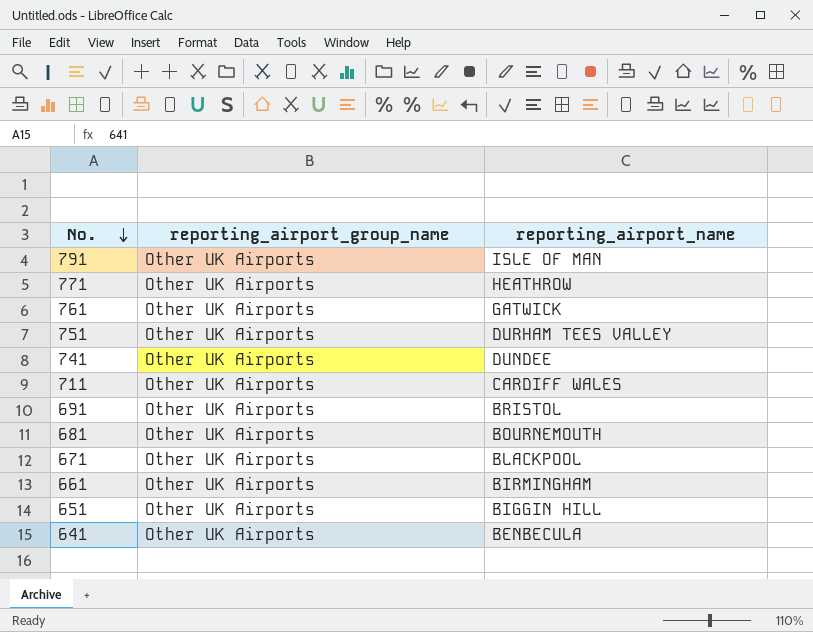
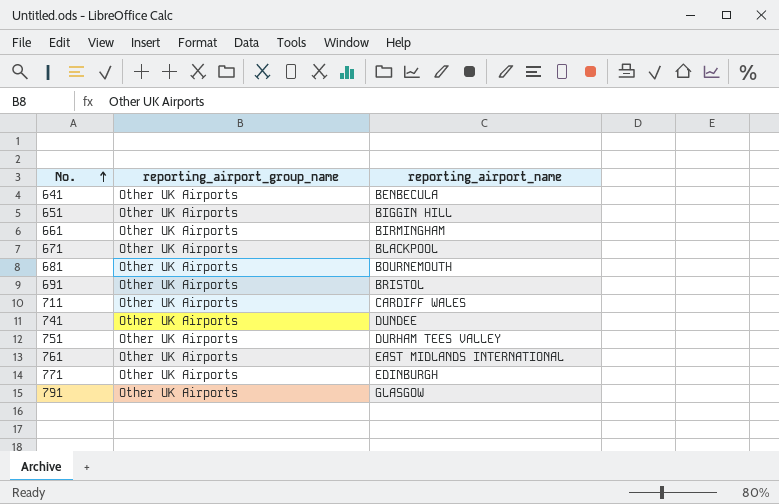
row order: No. descending -> No. ascending
761 | reporting_airport_name: GATWICK -> EAST MIDLANDS INTERNATIONAL
771 | reporting_airport_name: HEATHROW -> EDINBURGH
791 | reporting_airport_name: ISLE OF MAN -> GLASGOW

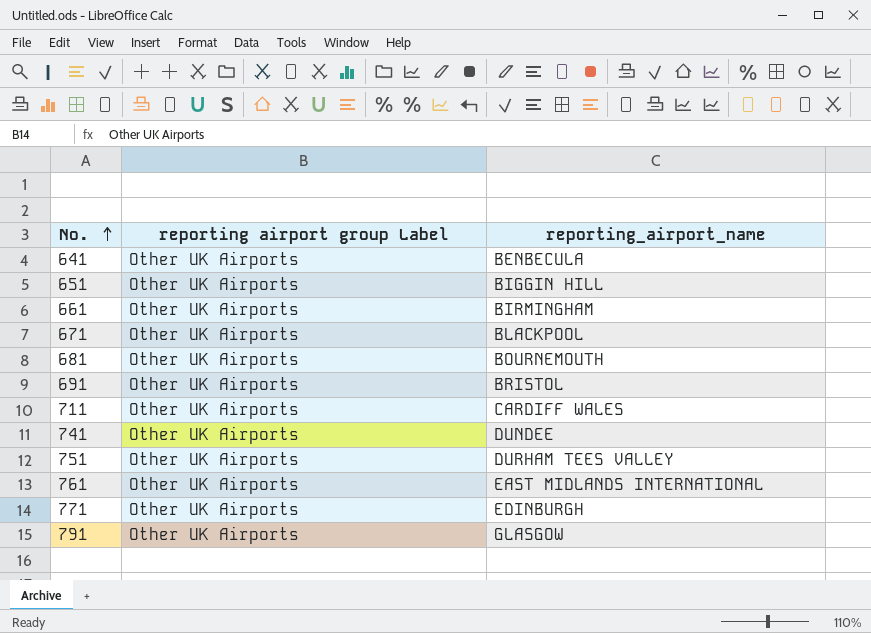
column name: reporting_airport_group_name -> reporting airport group Label

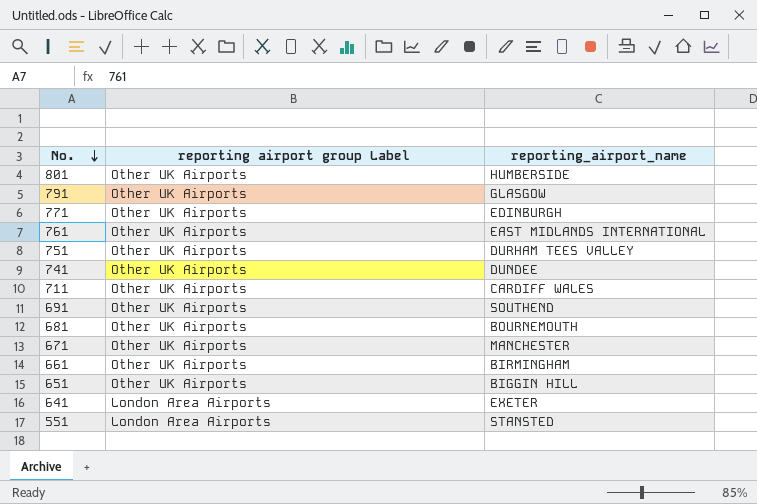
row order: No. ascending -> No. descending
row 801: none -> Other UK Airports | HUMBERSIDE
691 | reporting_airport_name: BRISTOL -> SOUTHEND
671 | reporting_airport_name: BLACKPOOL -> MANCHESTER
641 | reporting airport group Label: Other UK Airports -> London Area Airports
641 | reporting_airport_name: BENBECULA -> EXETER
row 551: none -> London Area Airports | STANSTED

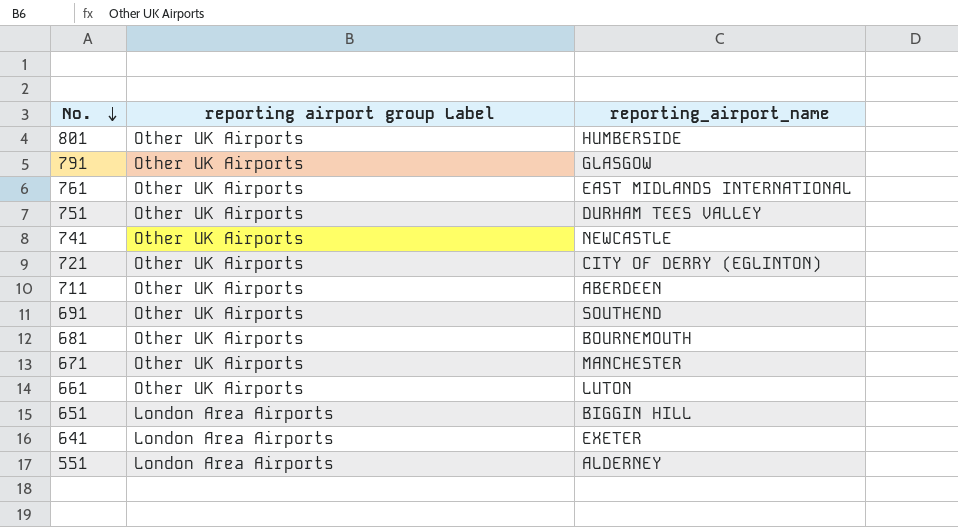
row 771: Other UK Airports | EDINBURGH -> none
741 | reporting_airport_name: DUNDEE -> NEWCASTLE
row 721: none -> Other UK Airports | CITY OF DERRY (EGLINTON)
711 | reporting_airport_name: CARDIFF WALES -> ABERDEEN
661 | reporting_airport_name: BIRMINGHAM -> LUTON
651 | reporting airport group Label: Other UK Airports -> London Area Airports
551 | reporting_airport_name: STANSTED -> ALDERNEY

